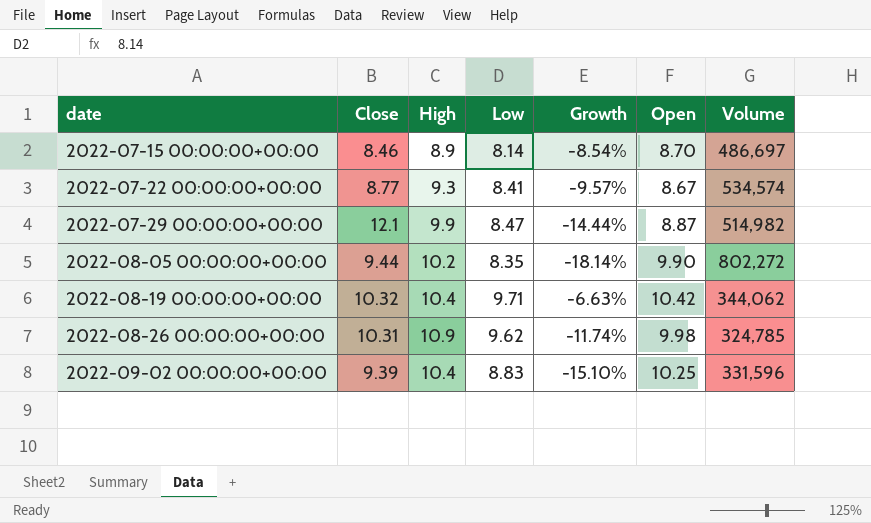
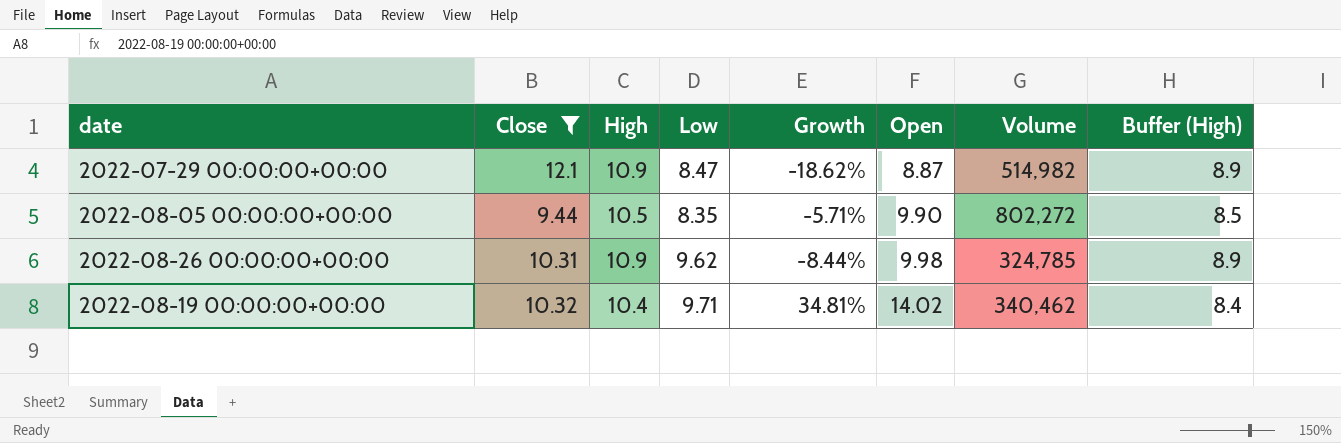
filter: none -> Close >= 9.44
row order: date ascending -> Open ascending
column Growth | formula: ([Low] - [High]) / [High] -> ([Open] - [High]) / [High]
column Buffer (High) | formula: none -> [High] - 2
2022-07-29 00:00:00+00:00 | High: 9.9 -> 10.9
2022-08-05 00:00:00+00:00 | High: 10.2 -> 10.5
2022-08-19 00:00:00+00:00 | Open: 10.42 -> 14.02
2022-08-19 00:00:00+00:00 | Volume: 344,062 -> 340,462

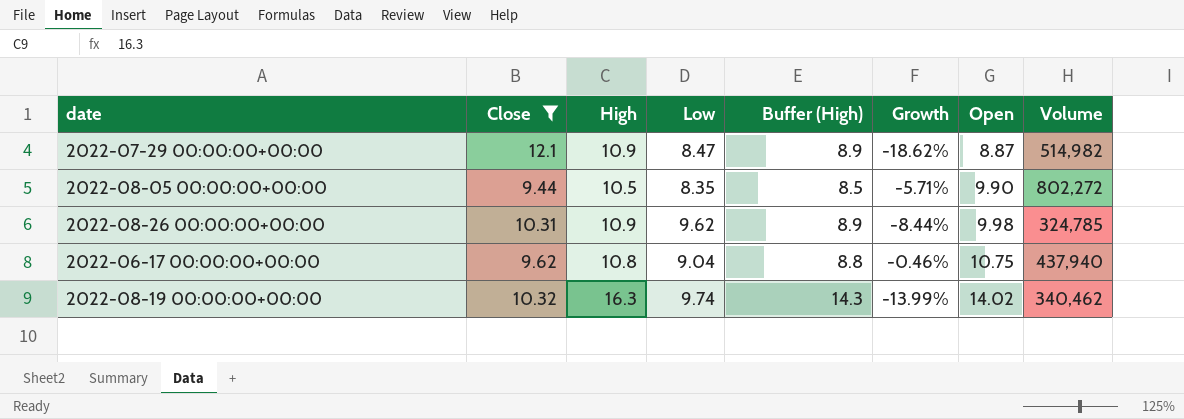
column Buffer (High) | position: 8 -> 5
row 2022-06-17 00:00:00+00:00: none -> 9.62 | 10.8 | 9.04 | 8.8 | -0.46% | 10.75 | 437,940
2022-08-19 00:00:00+00:00 | High: 10.4 -> 16.3
2022-08-19 00:00:00+00:00 | Low: 9.71 -> 9.74
2022-08-19 00:00:00+00:00 | Buffer (High): 8.4 -> 14.3
2022-08-19 00:00:00+00:00 | Growth: 34.81% -> -13.99%

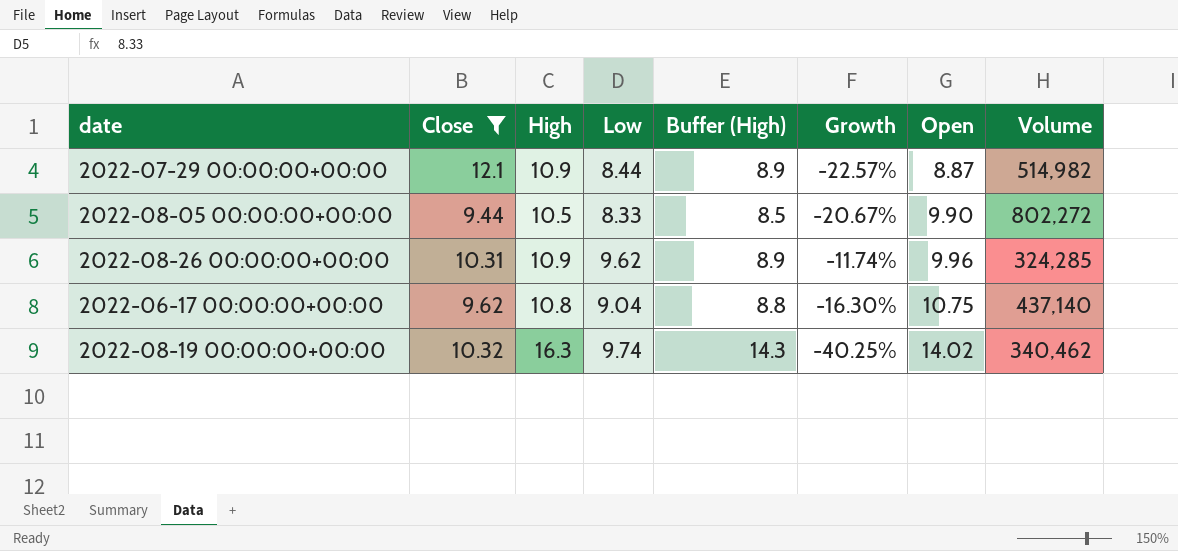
column Growth | formula: ([Open] - [High]) / [High] -> ([Low] - [High]) / [High]
2022-07-29 00:00:00+00:00 | Low: 8.47 -> 8.44
2022-08-05 00:00:00+00:00 | Low: 8.35 -> 8.33
2022-08-26 00:00:00+00:00 | Open: 9.98 -> 9.96
2022-08-26 00:00:00+00:00 | Volume: 324,785 -> 324,285
2022-06-17 00:00:00+00:00 | Volume: 437,940 -> 437,140

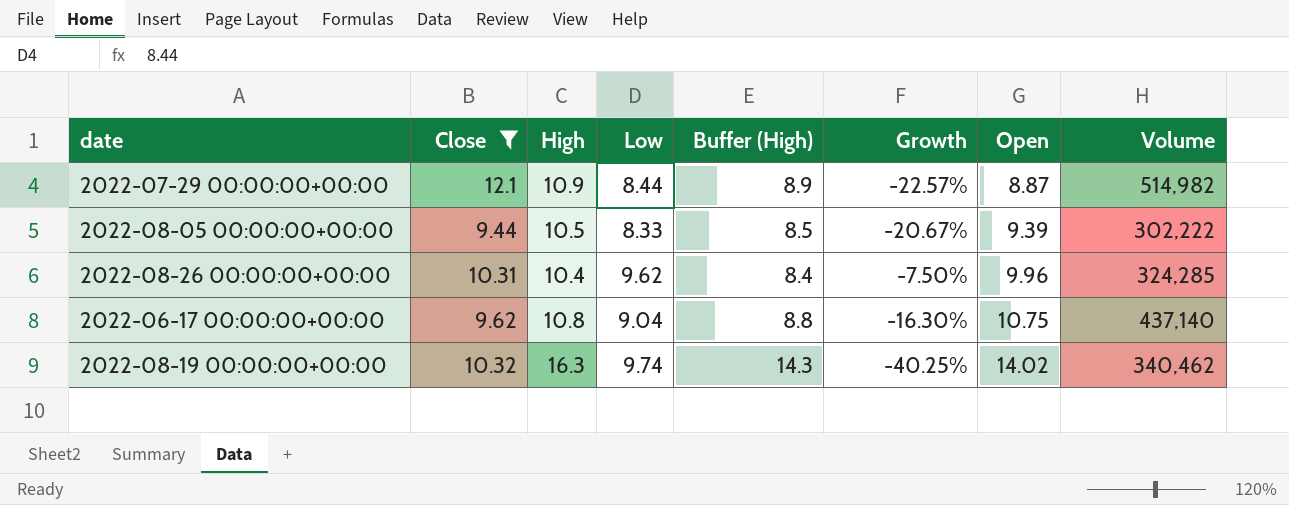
2022-08-05 00:00:00+00:00 | Open: 9.90 -> 9.39
2022-08-05 00:00:00+00:00 | Volume: 802,272 -> 302,222
2022-08-26 00:00:00+00:00 | High: 10.9 -> 10.4
2022-08-26 00:00:00+00:00 | Buffer (High): 8.9 -> 8.4
2022-08-26 00:00:00+00:00 | Growth: -11.74% -> -7.50%

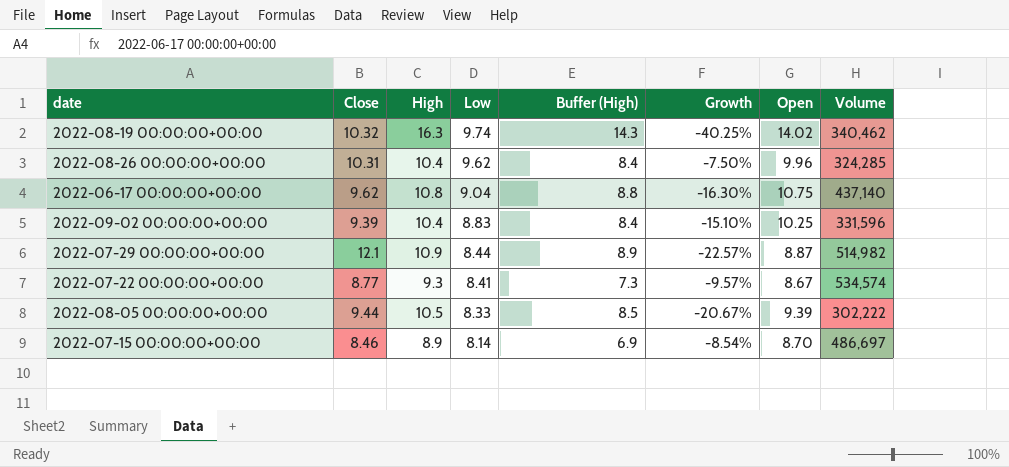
filter: Close >= 9.44 -> none
row order: Open ascending -> Low descending

